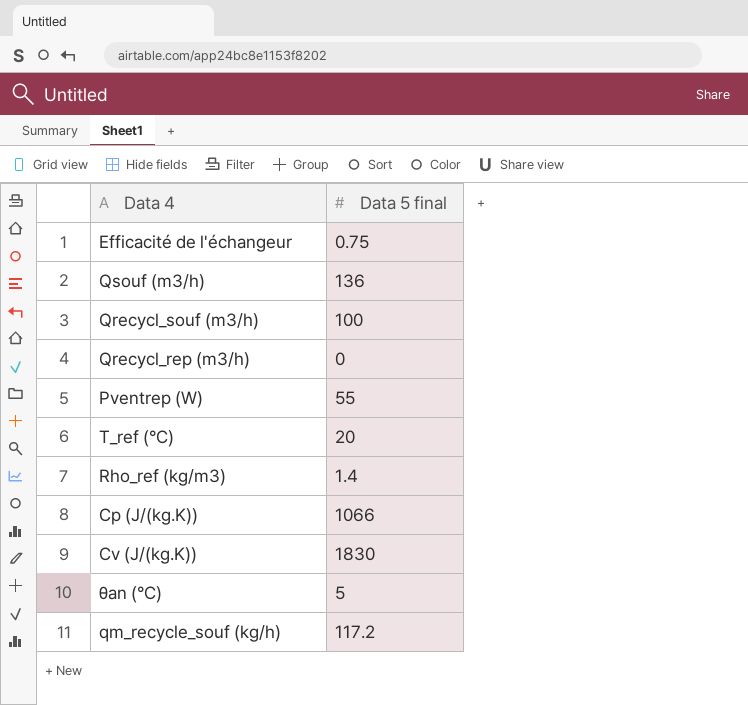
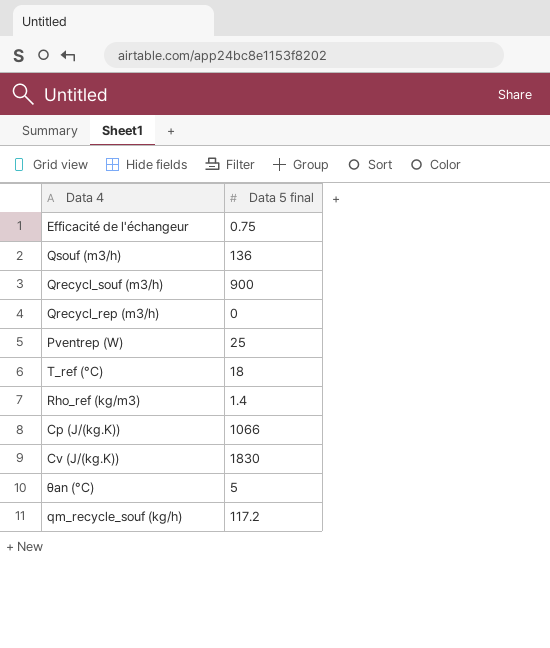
Qrecycl_souf (m3/h) | Data 5 final: 100 -> 900
Pventrep (W) | Data 5 final: 55 -> 25
T_ref (°C) | Data 5 final: 20 -> 18

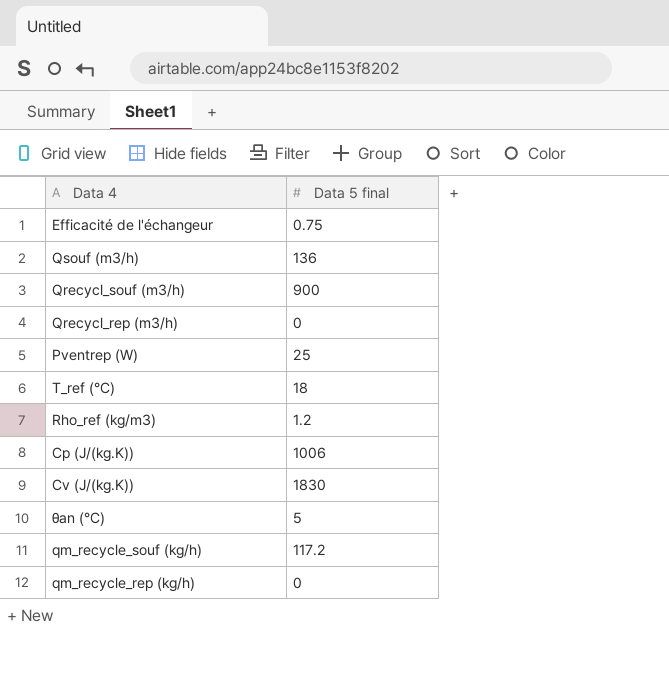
Rho_ref (kg/m3) | Data 5 final: 1.4 -> 1.2
Cp (J/(kg.K)) | Data 5 final: 1066 -> 1006
row qm_recycle_rep (kg/h): none -> 0

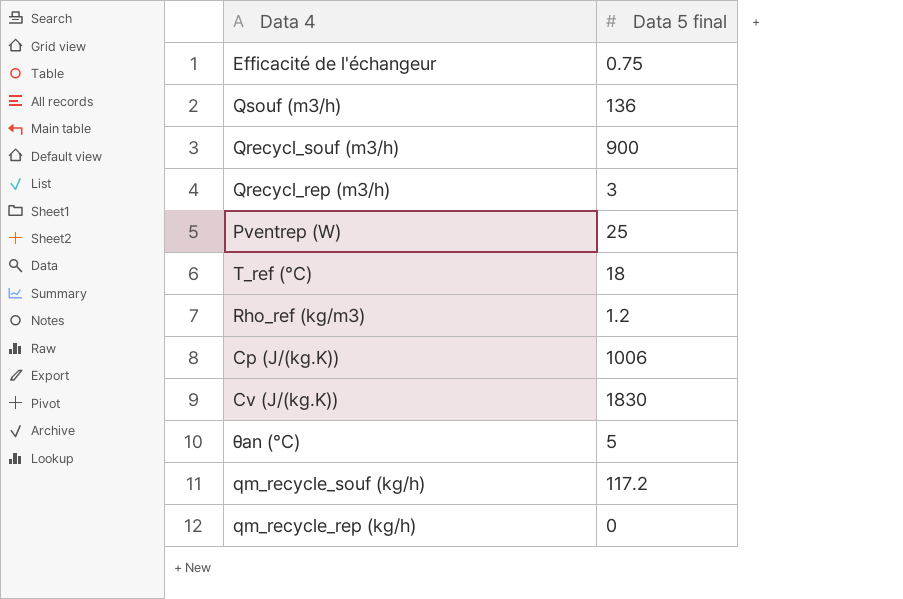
Qrecycl_rep (m3/h) | Data 5 final: 0 -> 3

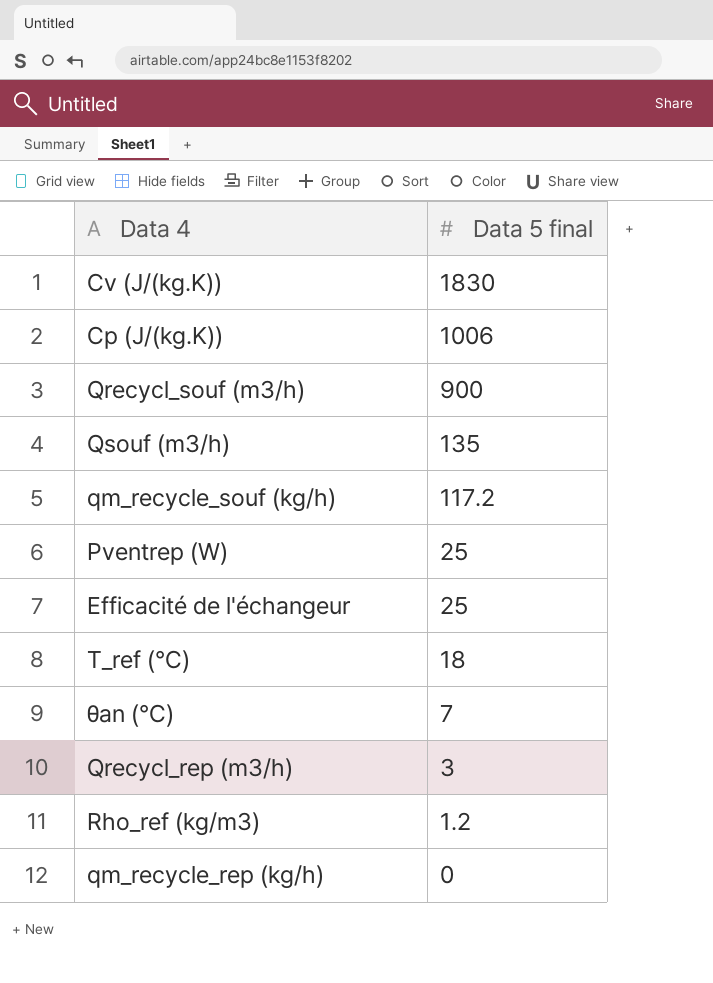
row order: none -> Data 5 final descending
Qsouf (m3/h) | Data 5 final: 136 -> 135
Efficacité de l'échangeur | Data 5 final: 0.75 -> 25
θan (°C) | Data 5 final: 5 -> 7

